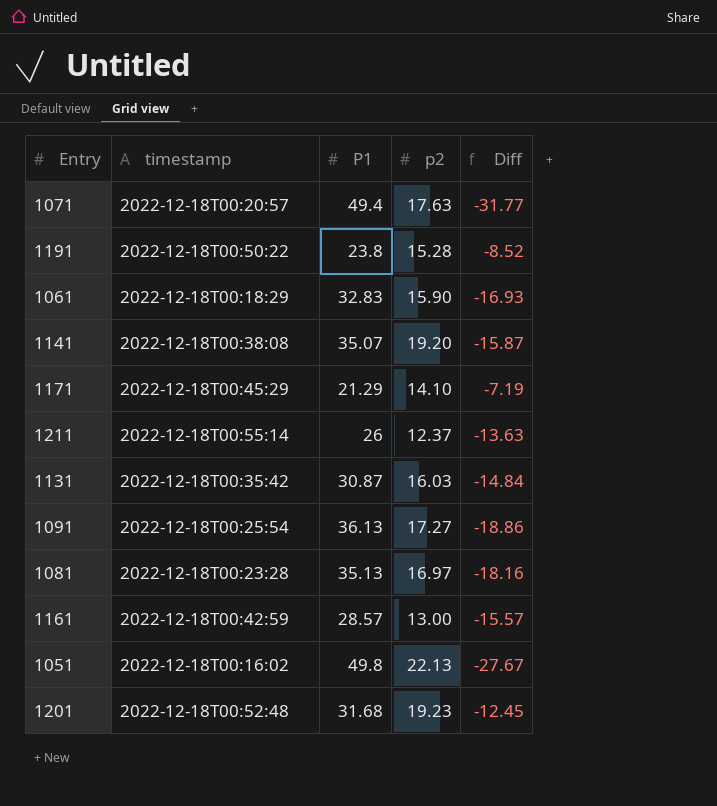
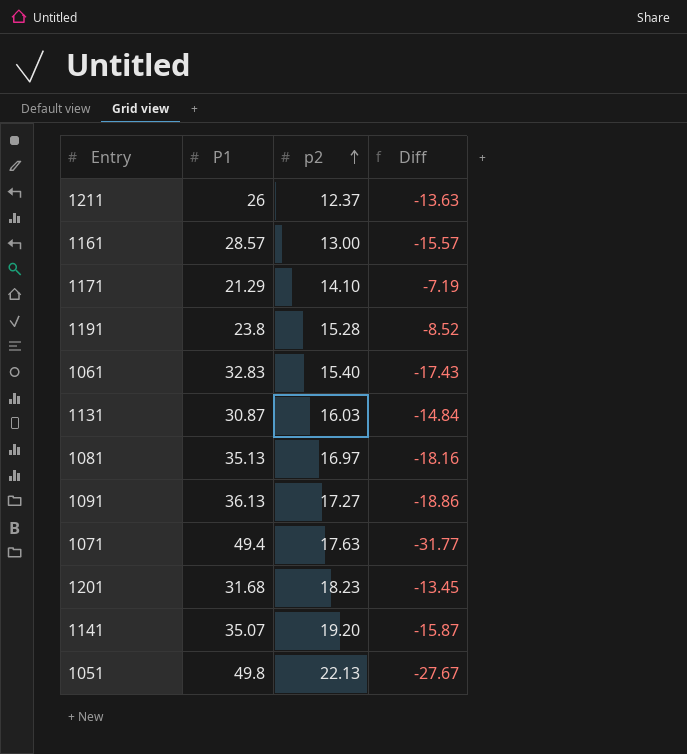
row order: none -> p2 ascending
column timestamp | position: 2 -> none
1061 | p2: 15.90 -> 15.40
1061 | Diff: -16.93 -> -17.43
1201 | p2: 19.23 -> 18.23
1201 | Diff: -12.45 -> -13.45

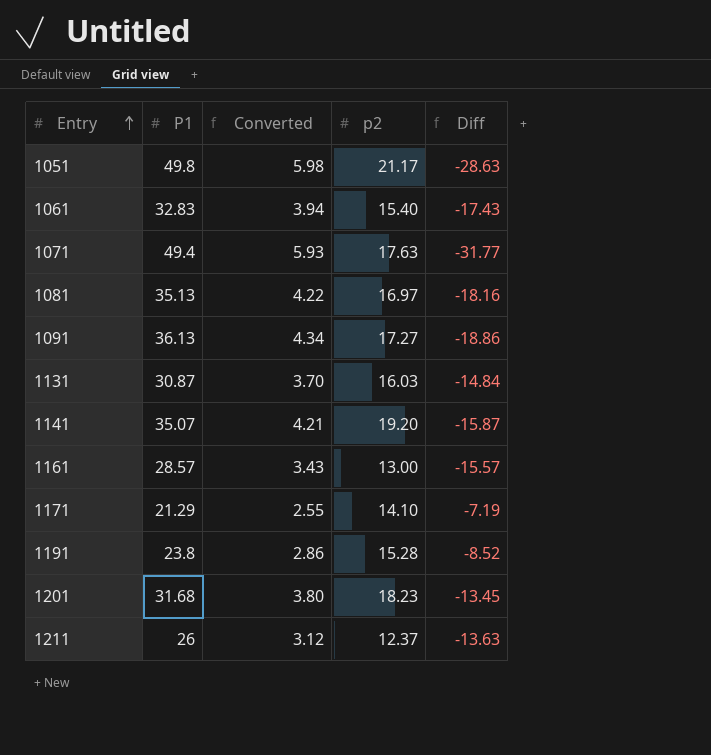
row order: p2 ascending -> Entry ascending
column Converted | formula: none -> [P1] * 0.12
1051 | p2: 22.13 -> 21.17
1051 | Diff: -27.67 -> -28.63

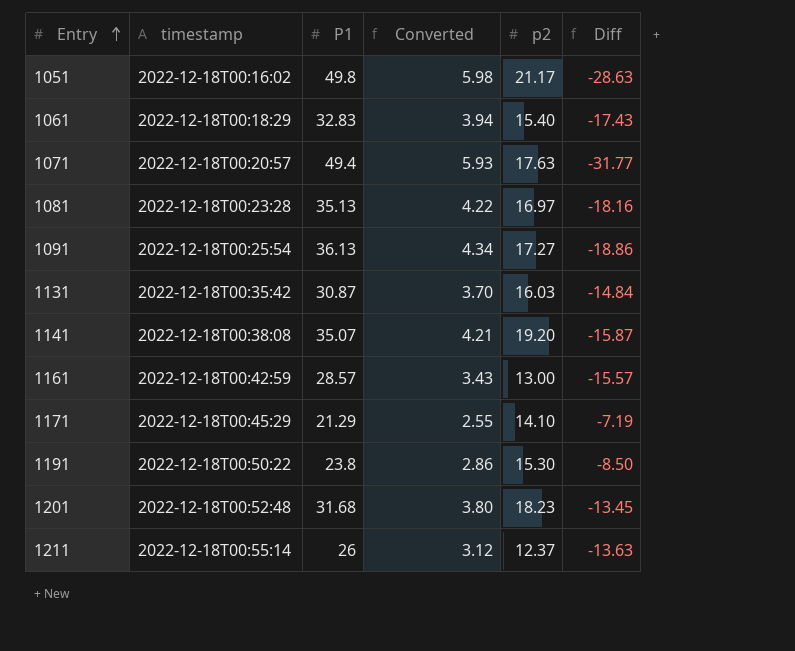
column timestamp | position: none -> 2
1191 | p2: 15.28 -> 15.30
1191 | Diff: -8.52 -> -8.50

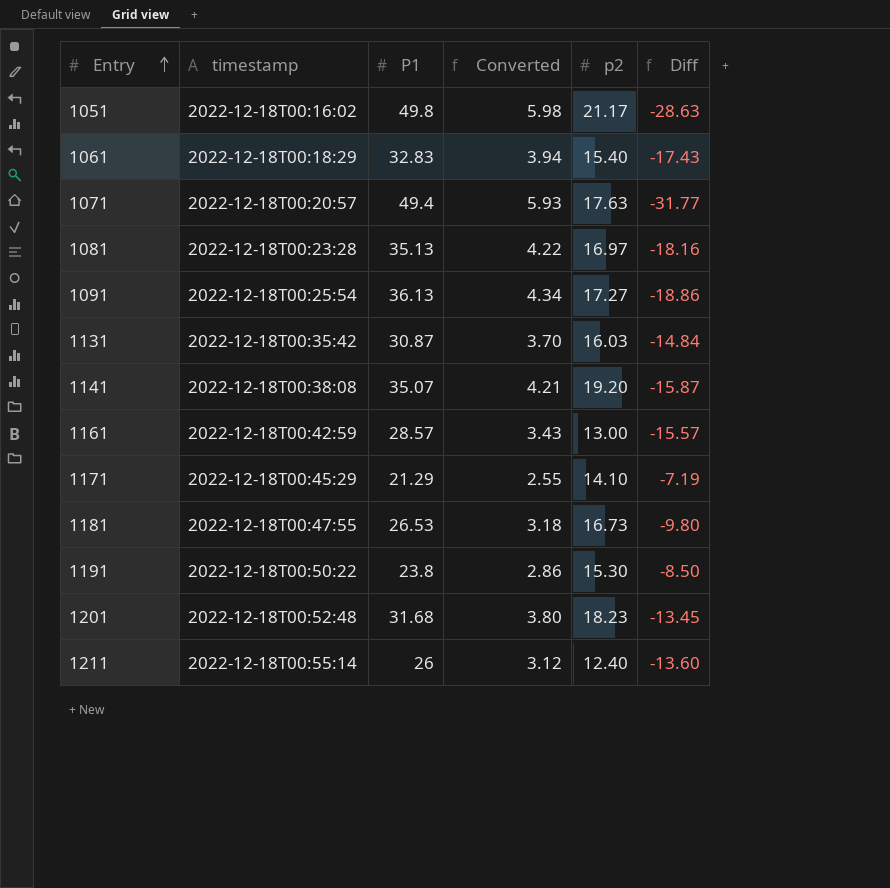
row 1181: none -> 2022-12-18T00:47:55 | 26.53 | 3.18 | 16.73 | -9.80
1211 | p2: 12.37 -> 12.40
1211 | Diff: -13.63 -> -13.60

